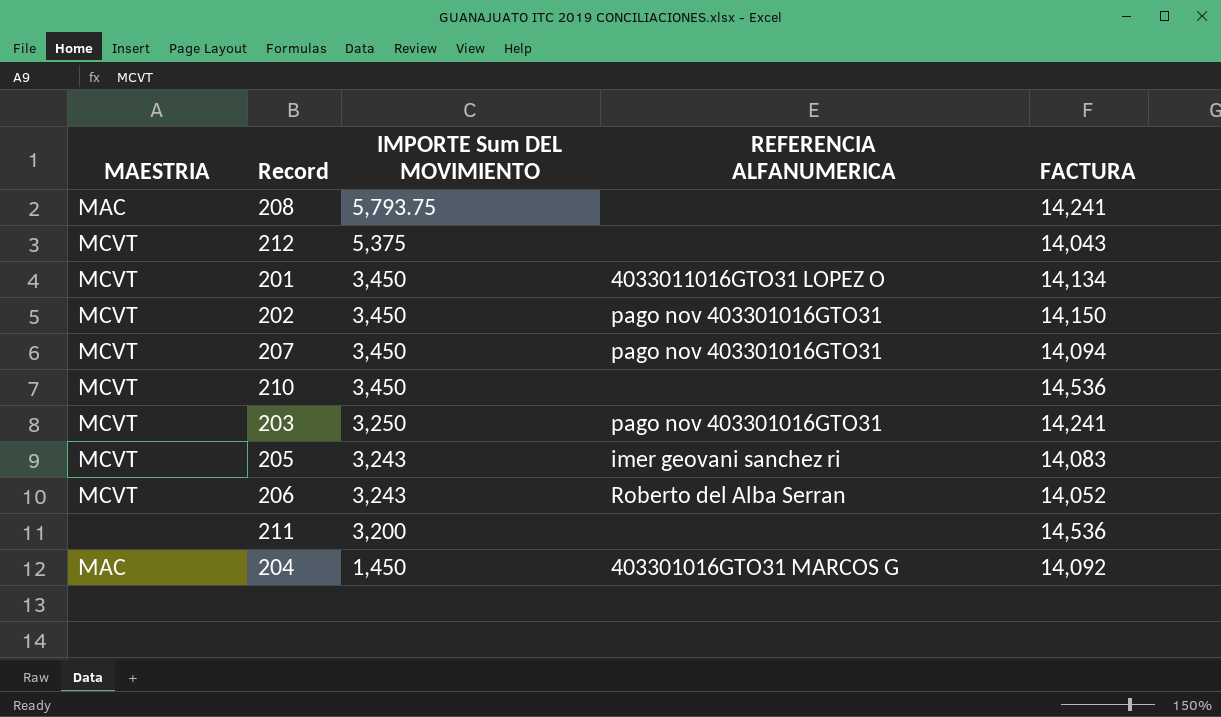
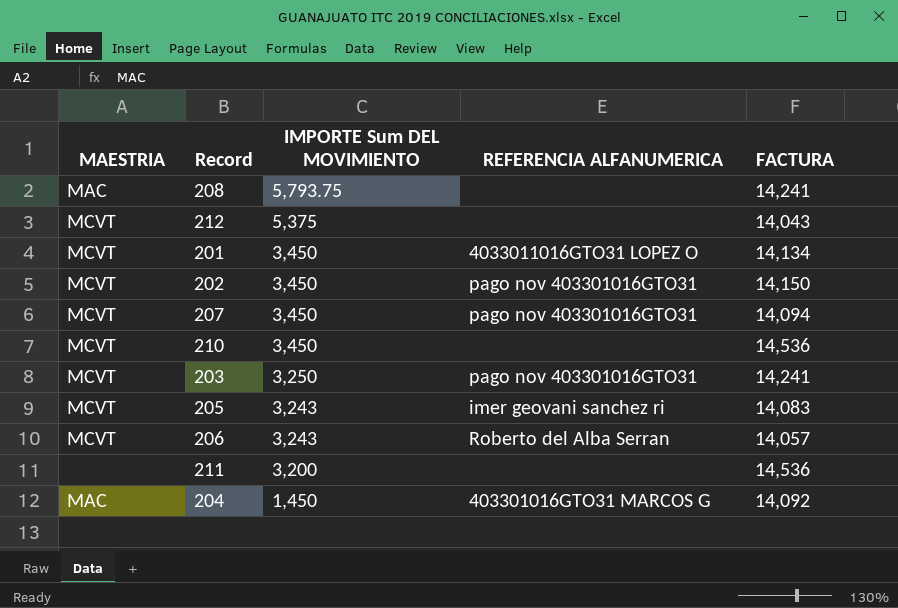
206 | FACTURA: 14,052 -> 14,057

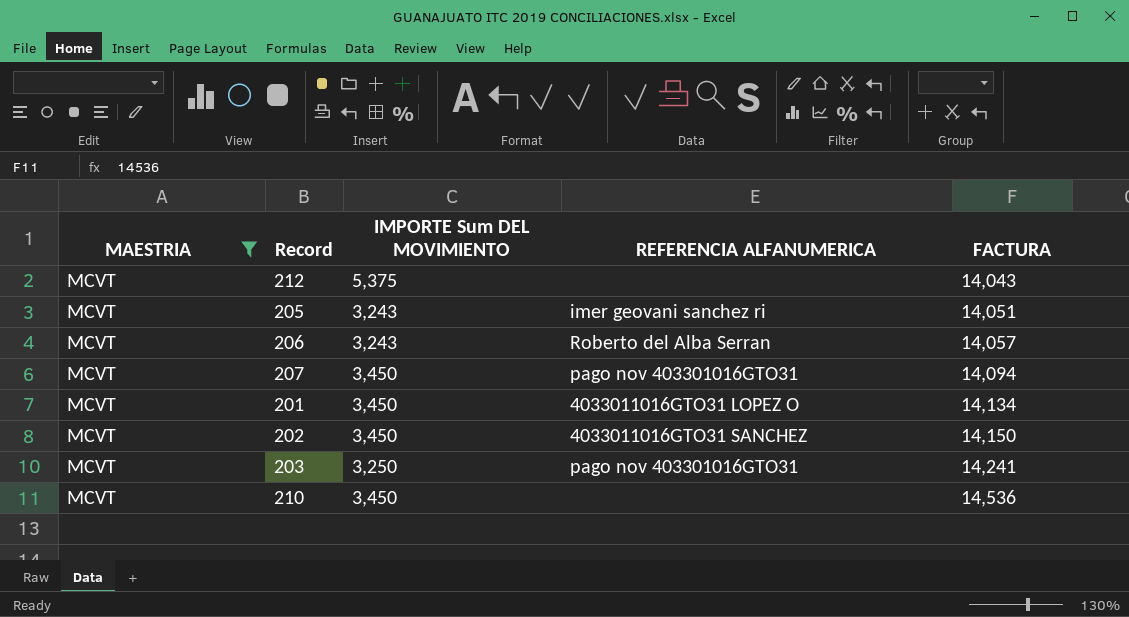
filter: none -> MAESTRIA = MCVT
row order: IMPORTE Sum DEL MOVIMIENTO descending -> FACTURA ascending
205 | FACTURA: 14,083 -> 14,051
202 | REFERENCIA ALFANUMERICA: pago nov 403301016GTO31 -> 4033011016GTO31 SANCHEZ

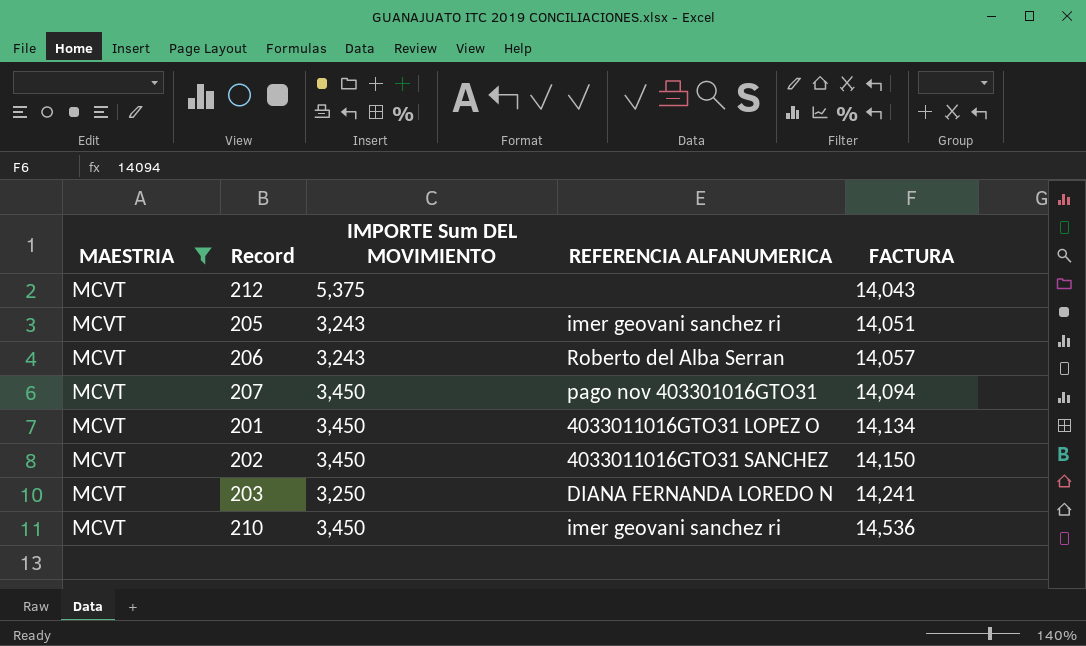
203 | REFERENCIA ALFANUMERICA: pago nov 403301016GTO31 -> DIANA FERNANDA LOREDO N
210 | REFERENCIA ALFANUMERICA: none -> imer geovani sanchez ri

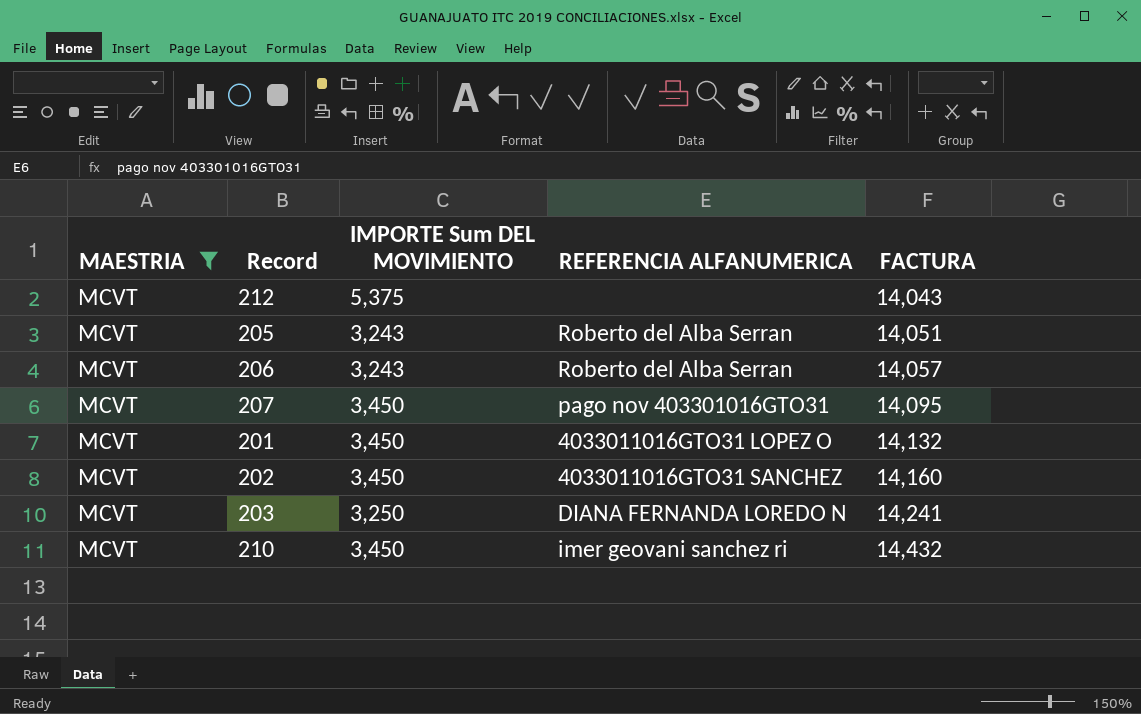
205 | REFERENCIA ALFANUMERICA: imer geovani sanchez ri -> Roberto del Alba Serran
207 | FACTURA: 14,094 -> 14,095
201 | FACTURA: 14,134 -> 14,132
202 | FACTURA: 14,150 -> 14,160
210 | FACTURA: 14,536 -> 14,432

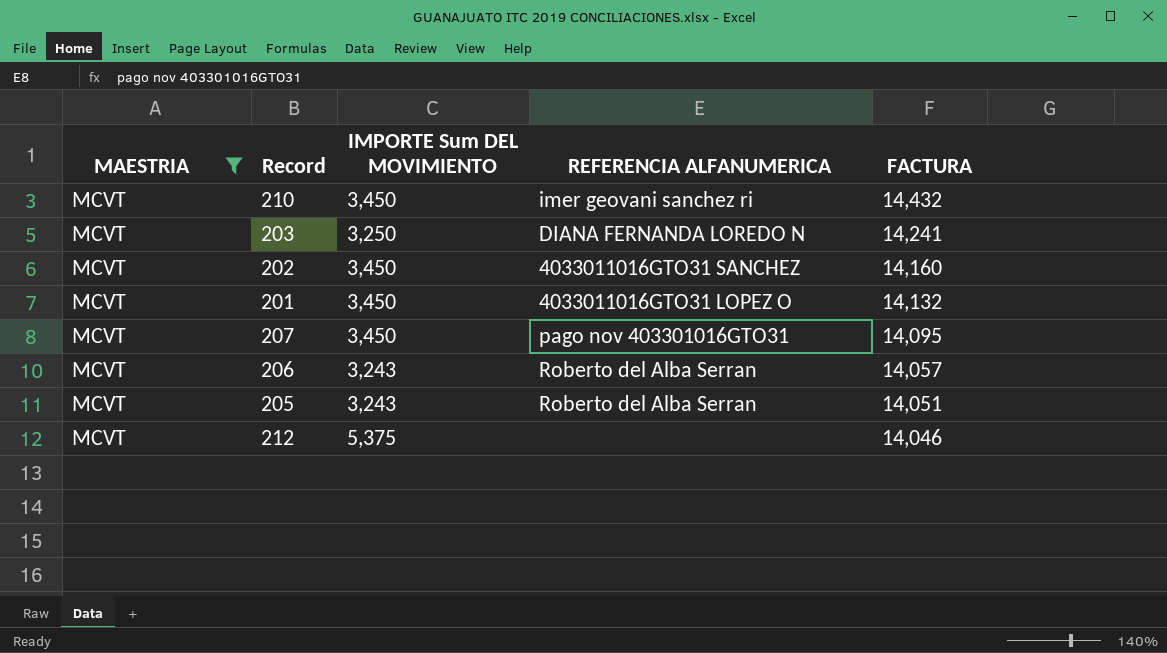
row order: FACTURA ascending -> FACTURA descending
212 | FACTURA: 14,043 -> 14,046

